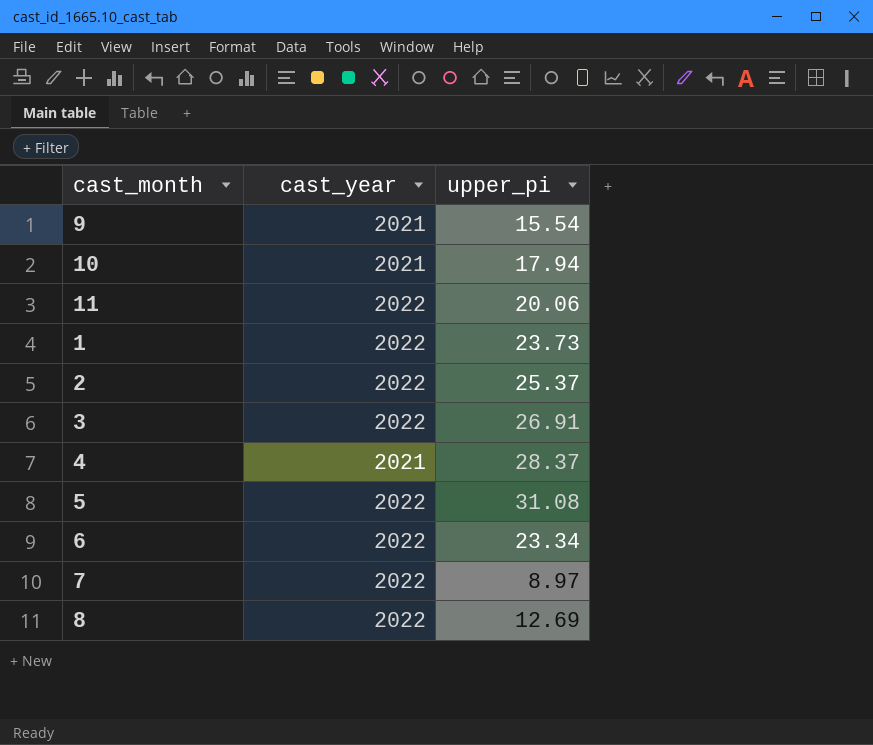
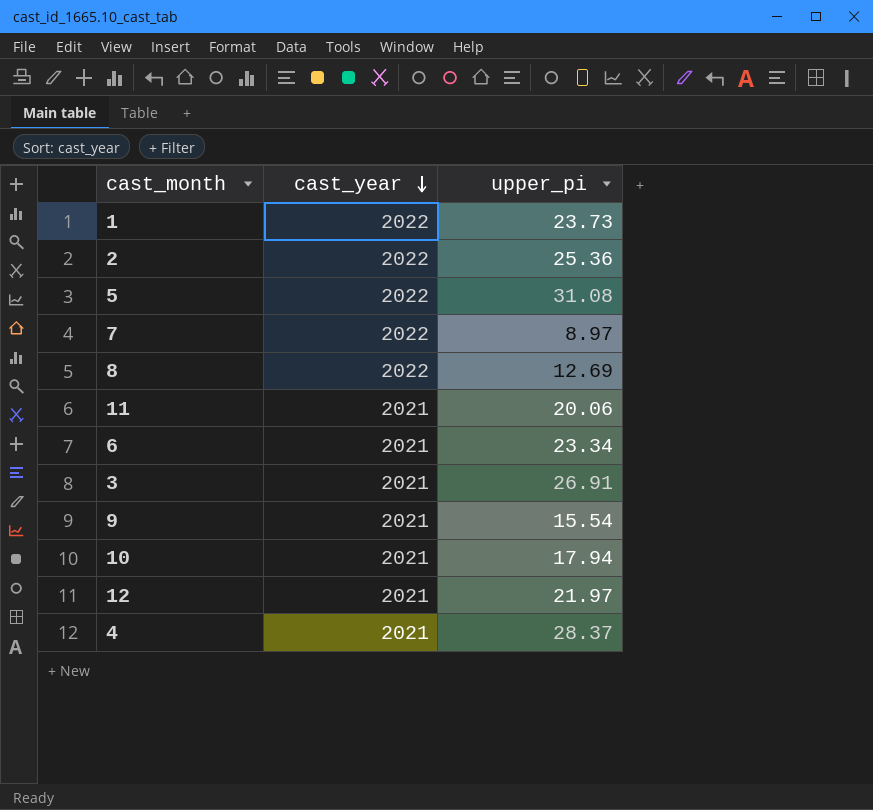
row order: none -> cast_year descending
2 | upper_pi: 25.37 -> 25.36
11 | cast_year: 2022 -> 2021
6 | cast_year: 2022 -> 2021
3 | cast_year: 2022 -> 2021
row 12: none -> 2021 | 21.97

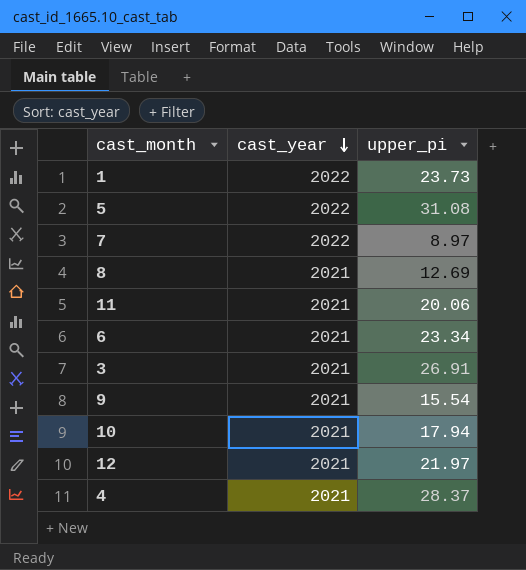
row 2: 2022 | 25.36 -> none
8 | cast_year: 2022 -> 2021

